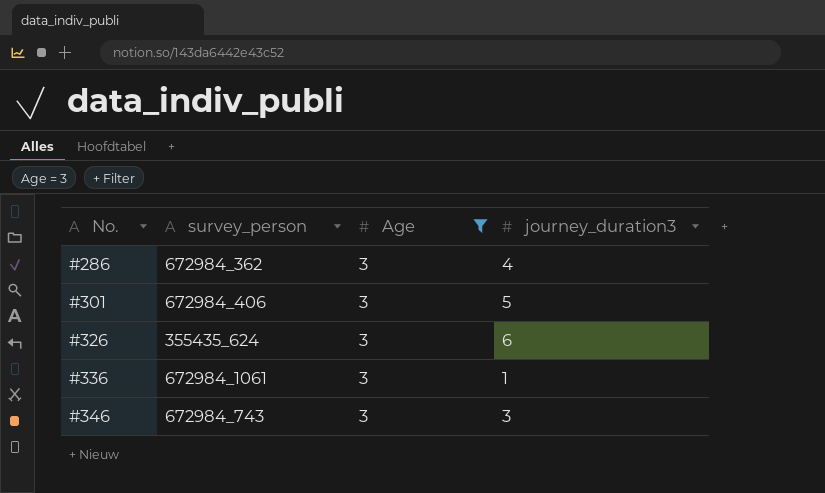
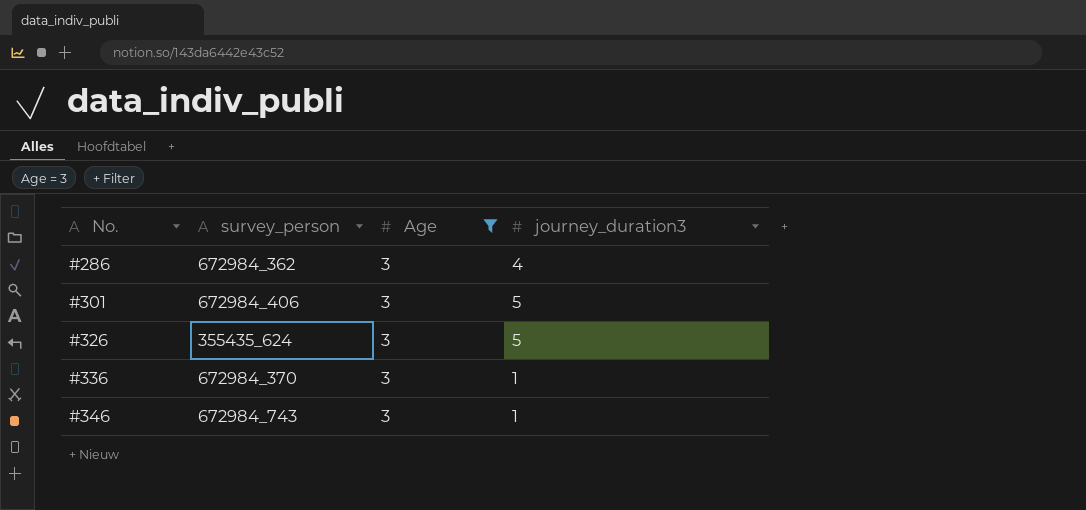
#326 | journey_duration3: 6 -> 5
#336 | survey_person: 672984_1061 -> 672984_370
#346 | journey_duration3: 3 -> 1

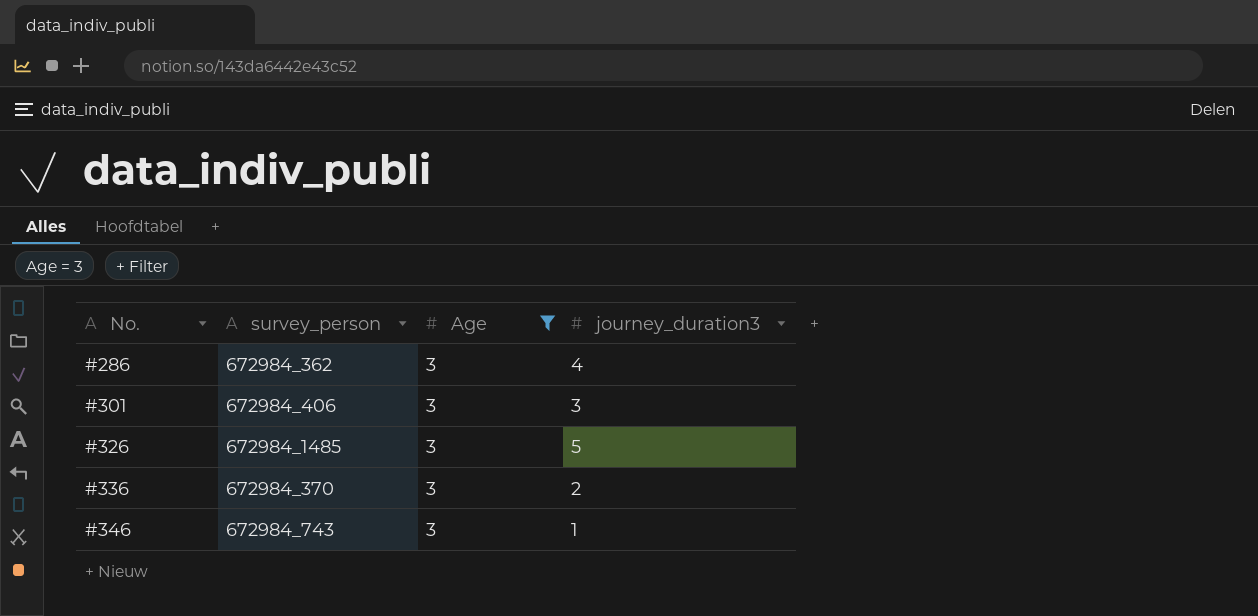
#301 | journey_duration3: 5 -> 3
#326 | survey_person: 355435_624 -> 672984_1485
#336 | journey_duration3: 1 -> 2

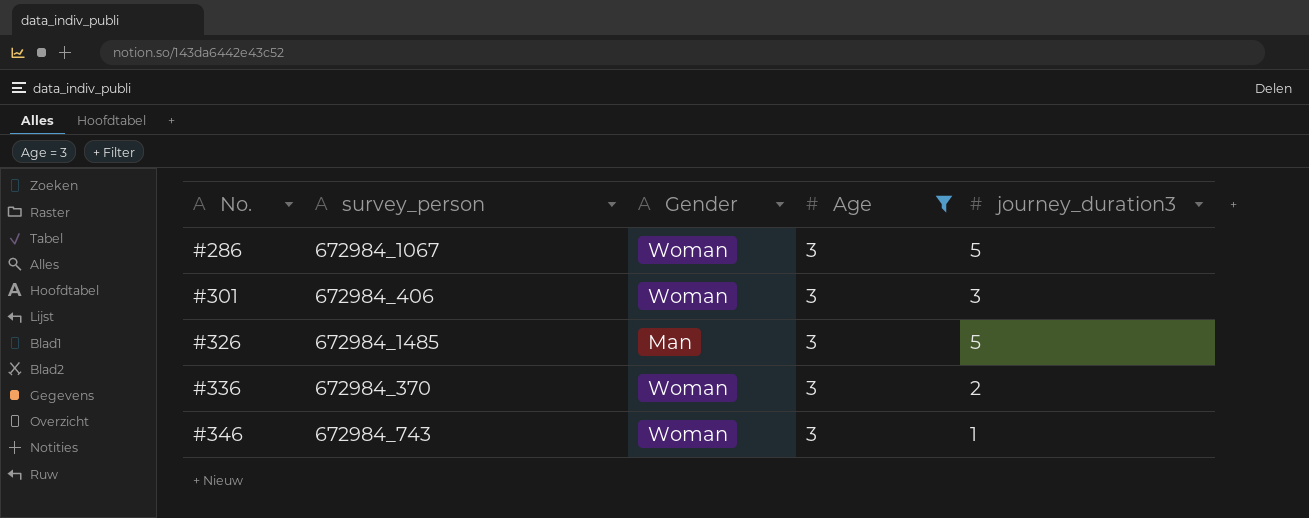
column Gender | position: none -> 3
#286 | survey_person: 672984_362 -> 672984_1067
#286 | journey_duration3: 4 -> 5

